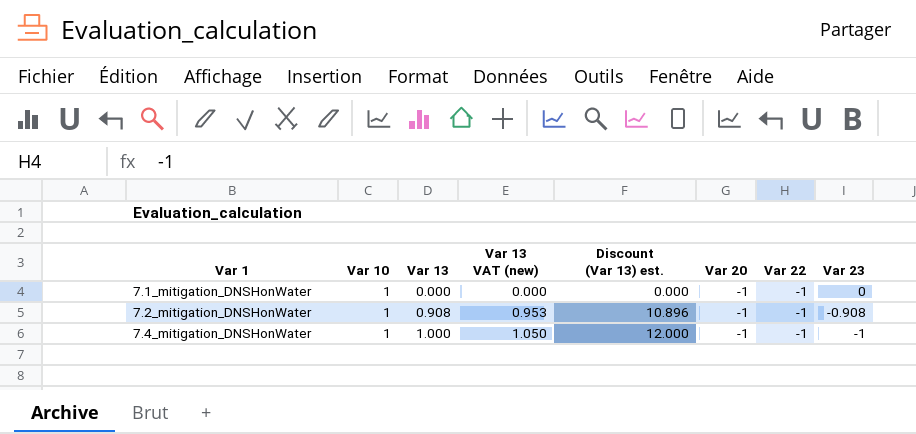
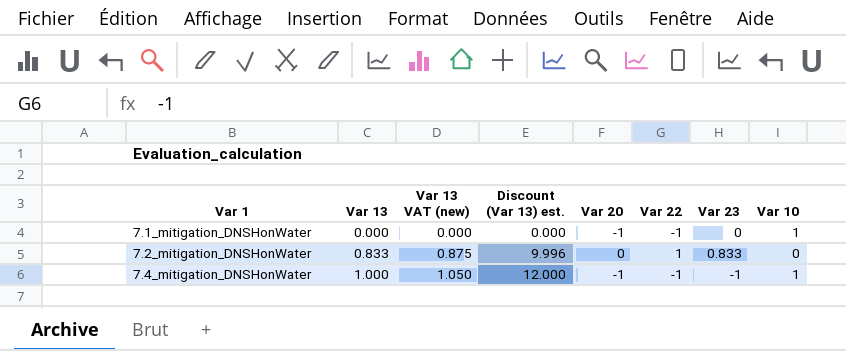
column Var 10 | position: 2 -> 8
7.2_mitigation_DNSHonWater | Var 13: 0.908 -> 0.833
7.2_mitigation_DNSHonWater | Var 13 VAT (new): 0.953 -> 0.875
7.2_mitigation_DNSHonWater | Discount (Var 13) est.: 10.896 -> 9.996
7.2_mitigation_DNSHonWater | Var 20: -1 -> 0
7.2_mitigation_DNSHonWater | Var 22: -1 -> 1
7.2_mitigation_DNSHonWater | Var 23: -0.908 -> 0.833
7.2_mitigation_DNSHonWater | Var 10: 1 -> 0

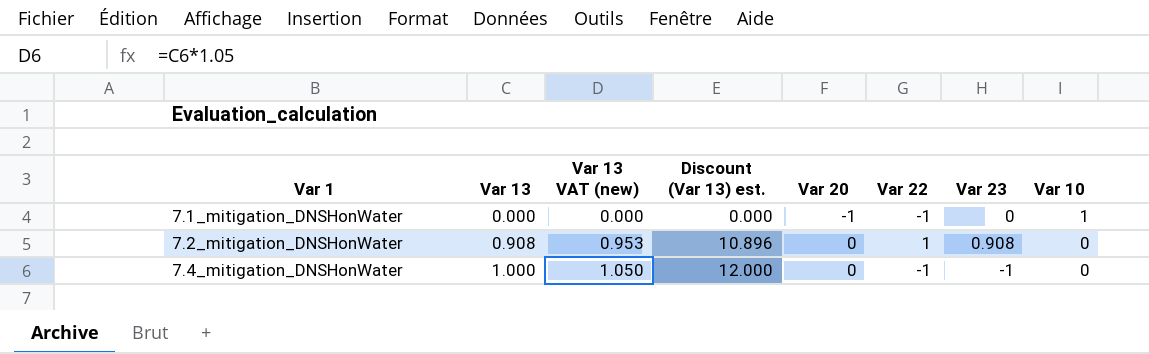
7.2_mitigation_DNSHonWater | Var 13: 0.833 -> 0.908
7.2_mitigation_DNSHonWater | Var 13 VAT (new): 0.875 -> 0.953
7.2_mitigation_DNSHonWater | Discount (Var 13) est.: 9.996 -> 10.896
7.2_mitigation_DNSHonWater | Var 23: 0.833 -> 0.908
7.4_mitigation_DNSHonWater | Var 20: -1 -> 0
7.4_mitigation_DNSHonWater | Var 10: 1 -> 0

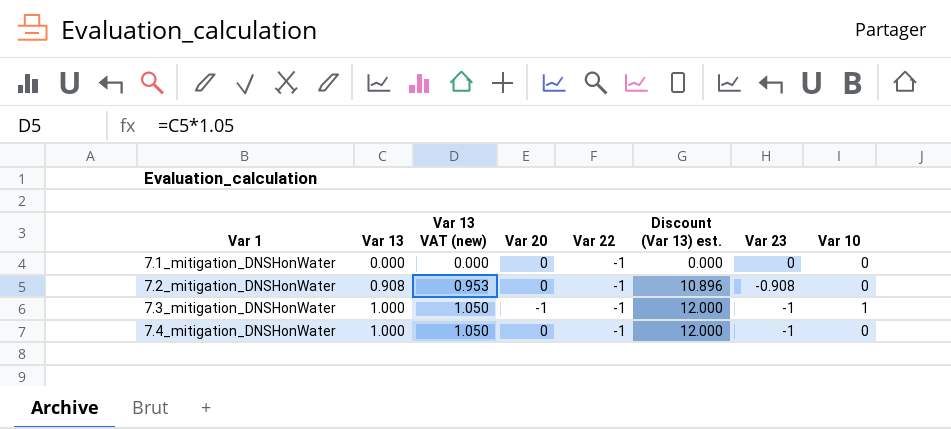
column Discount (Var 13) est. | position: 4 -> 6
7.1_mitigation_DNSHonWater | Var 20: -1 -> 0
7.1_mitigation_DNSHonWater | Var 10: 1 -> 0
7.2_mitigation_DNSHonWater | Var 22: 1 -> -1
7.2_mitigation_DNSHonWater | Var 23: 0.908 -> -0.908
row 7.3_mitigation_DNSHonWater: none -> 1.000 | 1.050 | -1 | -1 | 12.000 | -1 | 1

